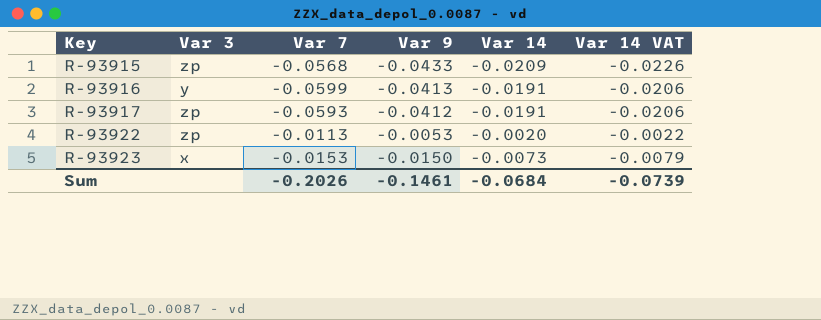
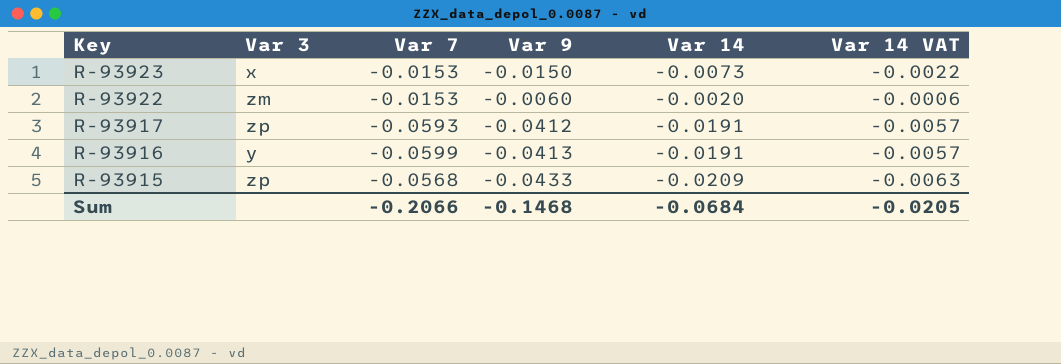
row order: Key ascending -> Key descending
column Var 14 VAT | formula: [Var 14] * 1.08 -> [Var 14] * 0.3
R-93922 | Var 3: zp -> zm
R-93922 | Var 7: -0.0113 -> -0.0153
R-93922 | Var 9: -0.0053 -> -0.0060
Sum | Var 7: -0.2026 -> -0.2066
Sum | Var 9: -0.1461 -> -0.1468
Sum | Var 14 VAT: -0.0739 -> -0.0205

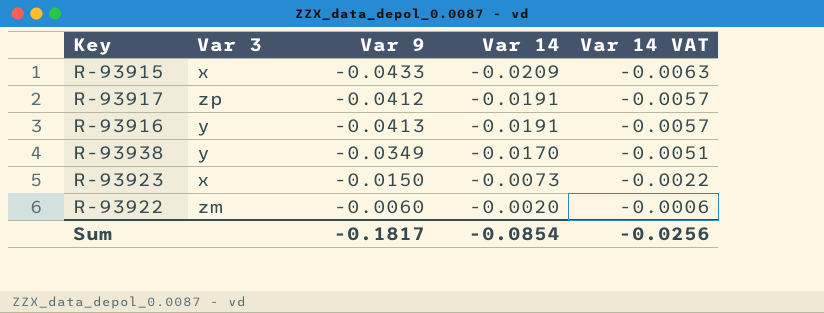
row order: Key descending -> Var 14 ascending
column Var 7 | position: 3 -> none
R-93915 | Var 3: zp -> x
row R-93938: none -> y | -0.0349 | -0.0170 | -0.0051
Sum | Var 9: -0.1468 -> -0.1817
Sum | Var 14: -0.0684 -> -0.0854
Sum | Var 14 VAT: -0.0205 -> -0.0256

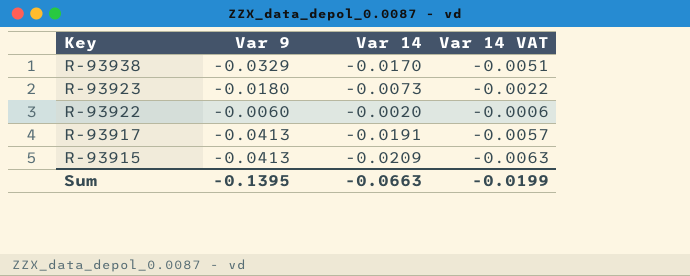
row order: Var 14 ascending -> Key descending
column Var 3 | position: 2 -> none
row R-93916: y | -0.0413 | -0.0191 | -0.0057 -> none
R-93938 | Var 9: -0.0349 -> -0.0329
R-93923 | Var 9: -0.0150 -> -0.0180
R-93917 | Var 9: -0.0412 -> -0.0413
R-93915 | Var 9: -0.0433 -> -0.0413
Sum | Var 9: -0.1817 -> -0.1395
Sum | Var 14: -0.0854 -> -0.0663
Sum | Var 14 VAT: -0.0256 -> -0.0199

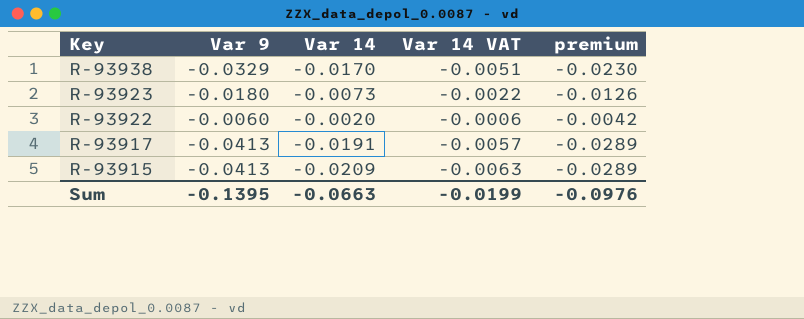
column premium | formula: none -> [Var 9] * 0.7

